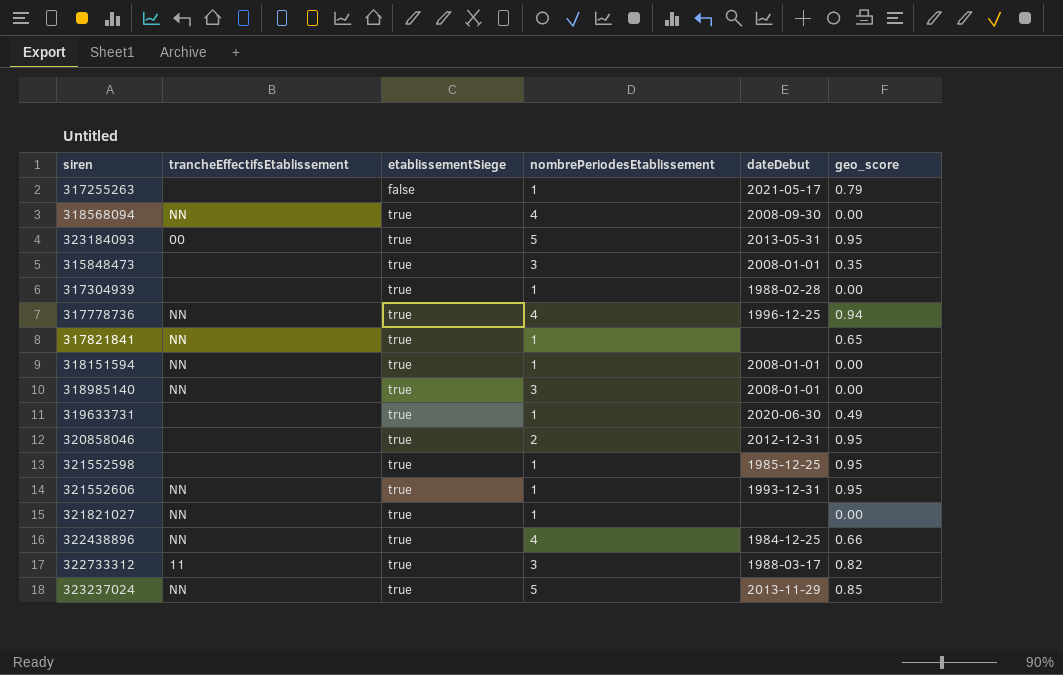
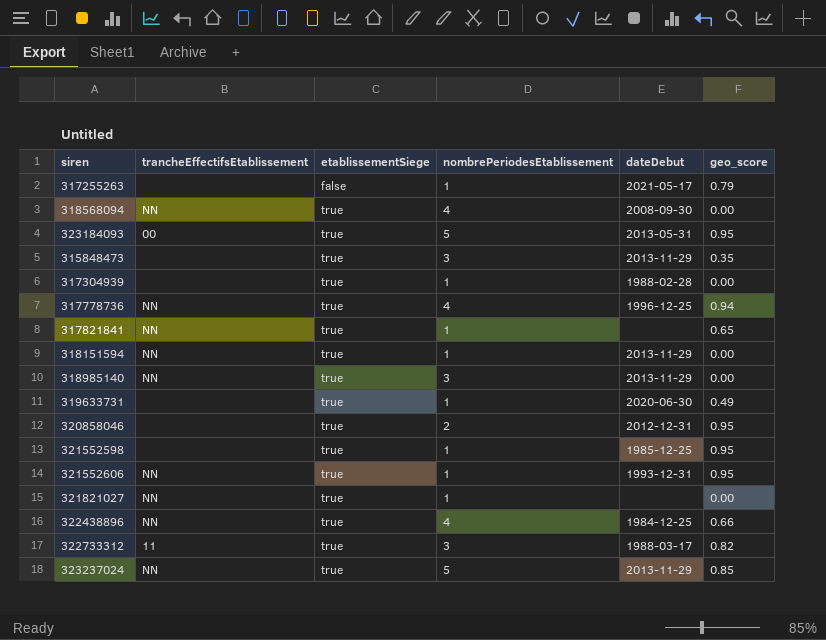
315848473 | dateDebut: 2008-01-01 -> 2013-11-29
318151594 | dateDebut: 2008-01-01 -> 2013-11-29
318985140 | dateDebut: 2008-01-01 -> 2013-11-29

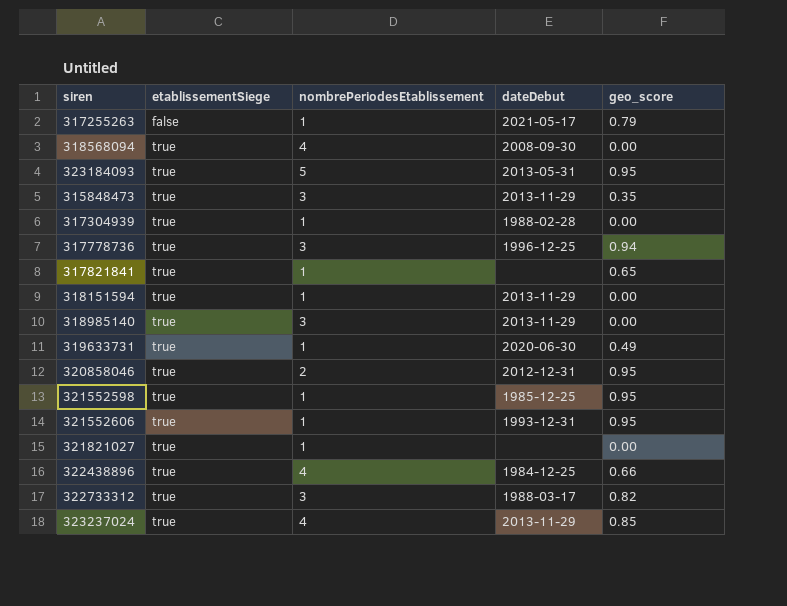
column trancheEffectifsEtablissement | position: 2 -> none
317778736 | nombrePeriodesEtablissement: 4 -> 3
323237024 | nombrePeriodesEtablissement: 5 -> 4

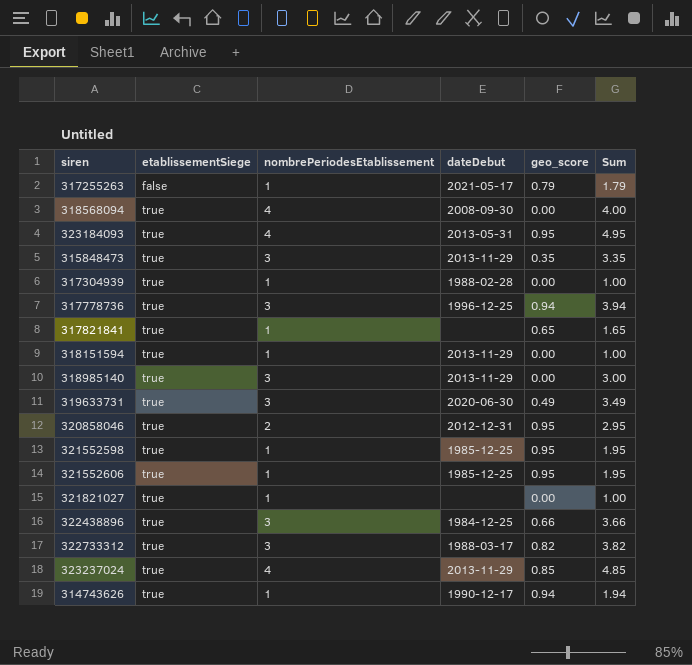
column Sum | formula: none -> [nombrePeriodesEtablissement] + [geo_score]
323184093 | nombrePeriodesEtablissement: 5 -> 4
319633731 | nombrePeriodesEtablissement: 1 -> 3
321552606 | dateDebut: 1993-12-31 -> 1985-12-25
322438896 | nombrePeriodesEtablissement: 4 -> 3
row 314743626: none -> true | 1 | 1990-12-17 | 0.94 | 1.94

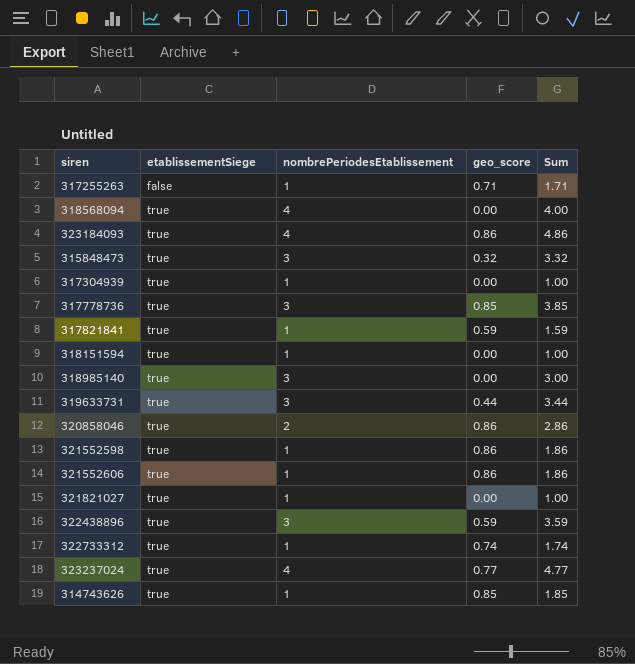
column dateDebut | position: 4 -> none
317255263 | geo_score: 0.79 -> 0.71
317255263 | Sum: 1.79 -> 1.71
323184093 | geo_score: 0.95 -> 0.86
323184093 | Sum: 4.95 -> 4.86
315848473 | geo_score: 0.35 -> 0.32
315848473 | Sum: 3.35 -> 3.32
317778736 | geo_score: 0.94 -> 0.85
317778736 | Sum: 3.94 -> 3.85
317821841 | geo_score: 0.65 -> 0.59
317821841 | Sum: 1.65 -> 1.59
319633731 | geo_score: 0.49 -> 0.44
319633731 | Sum: 3.49 -> 3.44
320858046 | geo_score: 0.95 -> 0.86
320858046 | Sum: 2.95 -> 2.86
321552598 | geo_score: 0.95 -> 0.86
321552598 | Sum: 1.95 -> 1.86
321552606 | geo_score: 0.95 -> 0.86
321552606 | Sum: 1.95 -> 1.86
322438896 | geo_score: 0.66 -> 0.59
322438896 | Sum: 3.66 -> 3.59
322733312 | nombrePeriodesEtablissement: 3 -> 1
322733312 | geo_score: 0.82 -> 0.74
322733312 | Sum: 3.82 -> 1.74
323237024 | geo_score: 0.85 -> 0.77
323237024 | Sum: 4.85 -> 4.77
314743626 | geo_score: 0.94 -> 0.85
314743626 | Sum: 1.94 -> 1.85

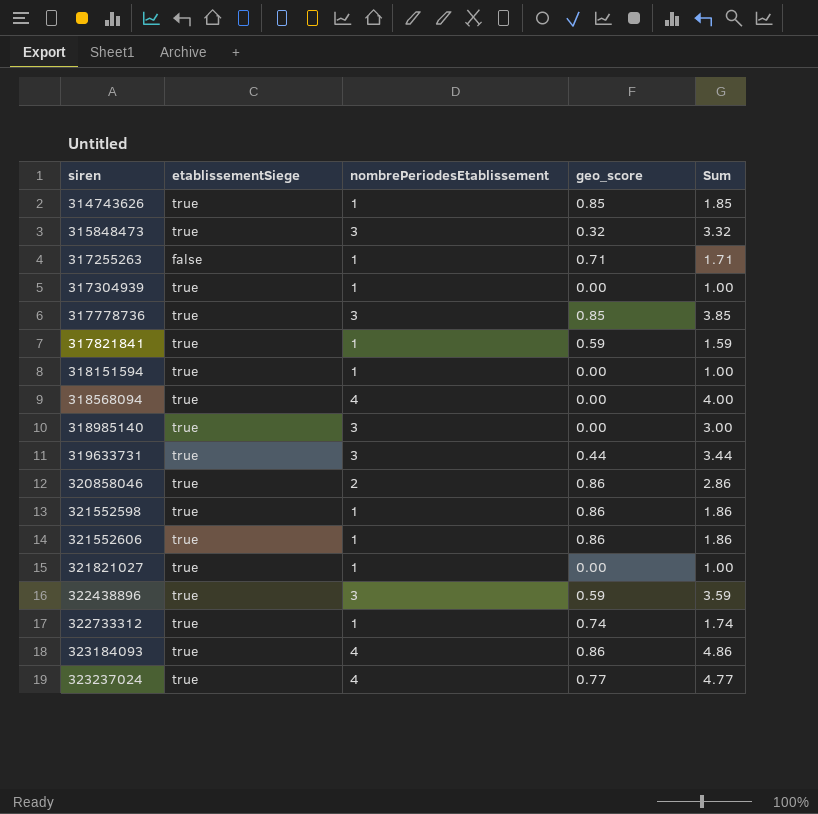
row order: etablissementSiege ascending -> siren ascending

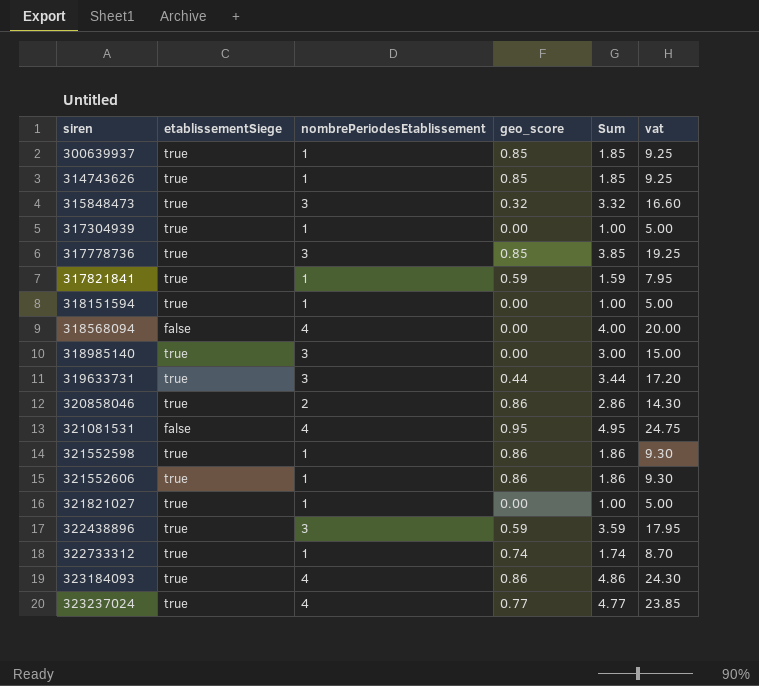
column vat | formula: none -> [Sum] * 5
row 317255263: false | 1 | 0.71 | 1.71 -> none
row 300639937: none -> true | 1 | 0.85 | 1.85 | 9.25
318568094 | etablissementSiege: true -> false
row 321081531: none -> false | 4 | 0.95 | 4.95 | 24.75

